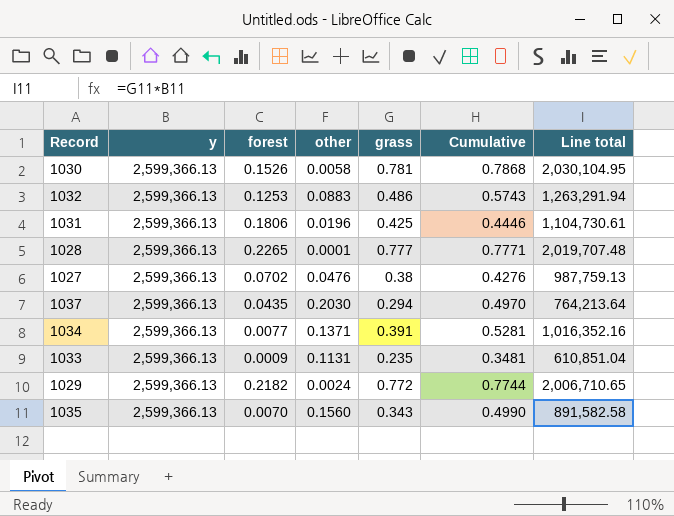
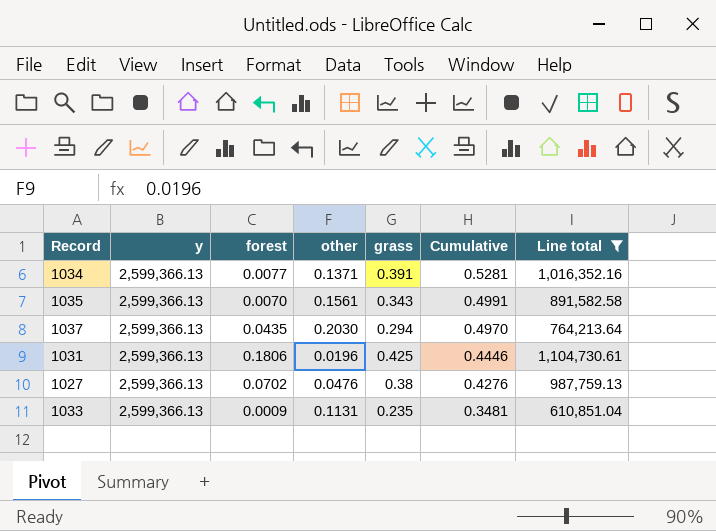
filter: none -> Line total <= 1,104,730.61
row order: none -> Cumulative descending
1035 | other: 0.1560 -> 0.1561
1035 | Cumulative: 0.4990 -> 0.4991

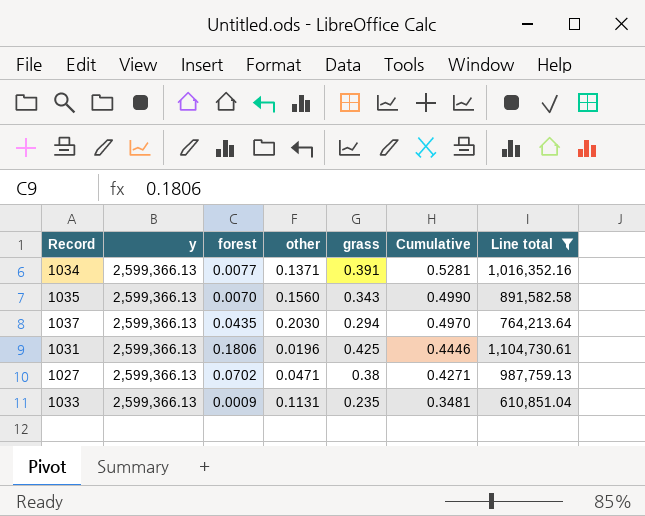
1035 | other: 0.1561 -> 0.1560
1035 | Cumulative: 0.4991 -> 0.4990
1027 | other: 0.0476 -> 0.0471
1027 | Cumulative: 0.4276 -> 0.4271

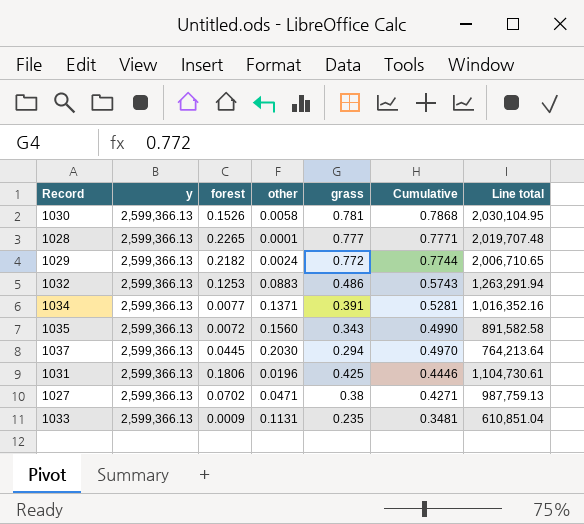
filter: Line total <= 1,104,730.61 -> none
1035 | forest: 0.0070 -> 0.0072
1037 | forest: 0.0435 -> 0.0445

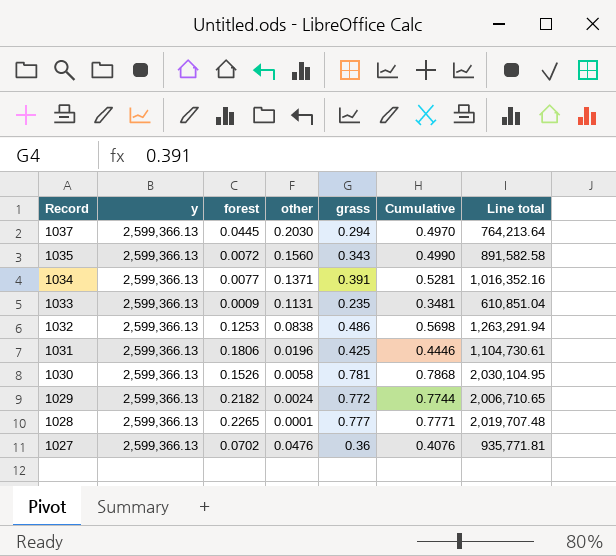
row order: Cumulative descending -> Record descending
1032 | other: 0.0883 -> 0.0838
1032 | Cumulative: 0.5743 -> 0.5698
1027 | other: 0.0471 -> 0.0476
1027 | grass: 0.38 -> 0.36
1027 | Cumulative: 0.4271 -> 0.4076
1027 | Line total: 987,759.13 -> 935,771.81

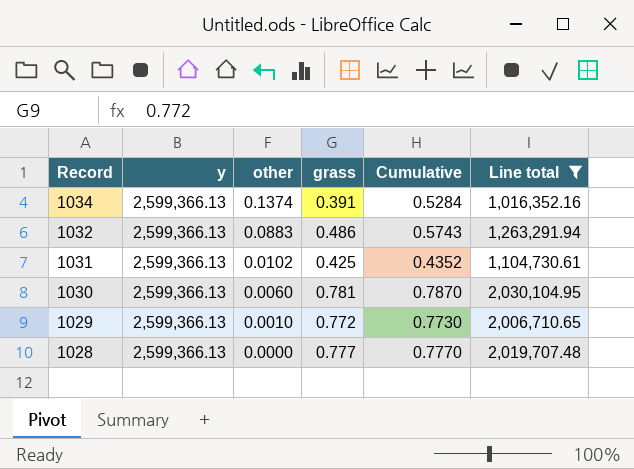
filter: none -> Line total >= 1,016,352.16
column forest | position: 3 -> none
1034 | other: 0.1371 -> 0.1374
1034 | Cumulative: 0.5281 -> 0.5284
1032 | other: 0.0838 -> 0.0883
1032 | Cumulative: 0.5698 -> 0.5743
1031 | other: 0.0196 -> 0.0102
1031 | Cumulative: 0.4446 -> 0.4352
1030 | other: 0.0058 -> 0.0060
1030 | Cumulative: 0.7868 -> 0.7870
1029 | other: 0.0024 -> 0.0010
1029 | Cumulative: 0.7744 -> 0.7730
1028 | other: 0.0001 -> 0.0000
1028 | Cumulative: 0.7771 -> 0.7770

